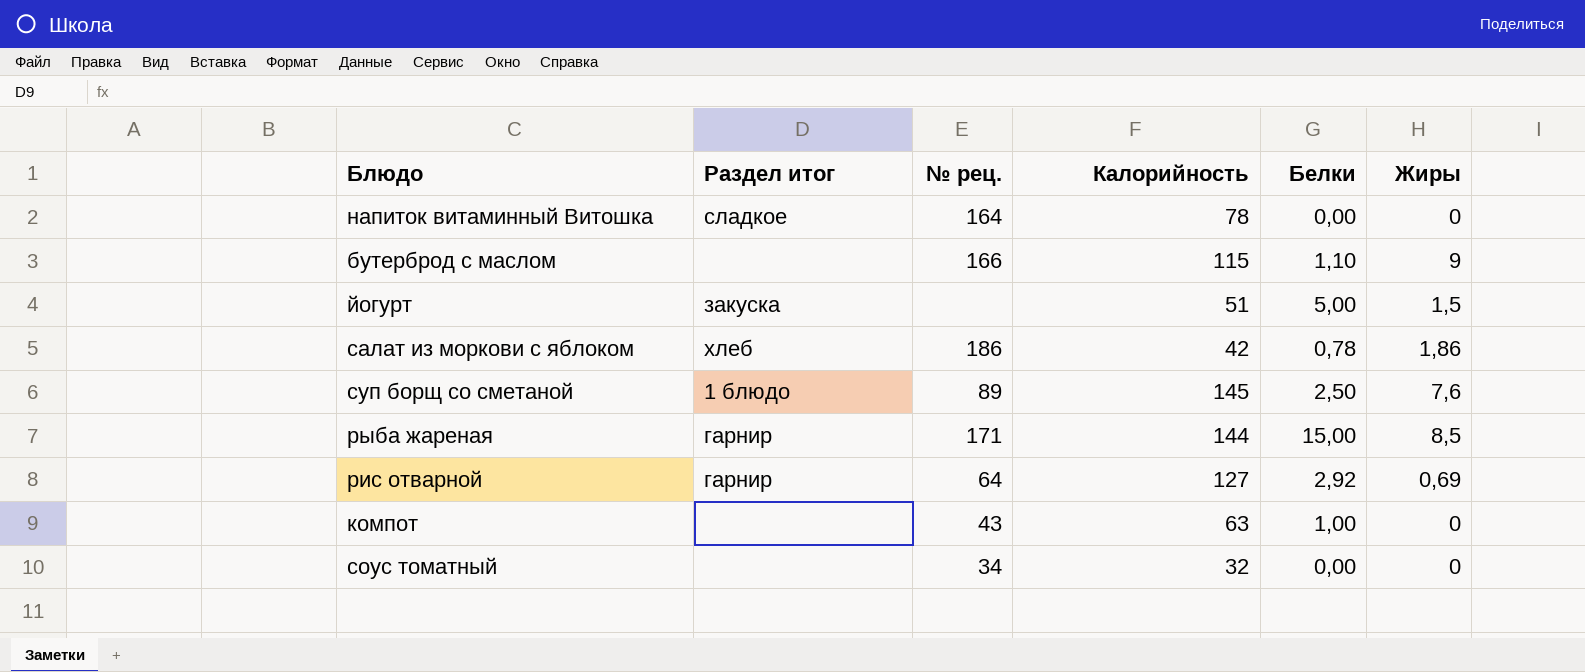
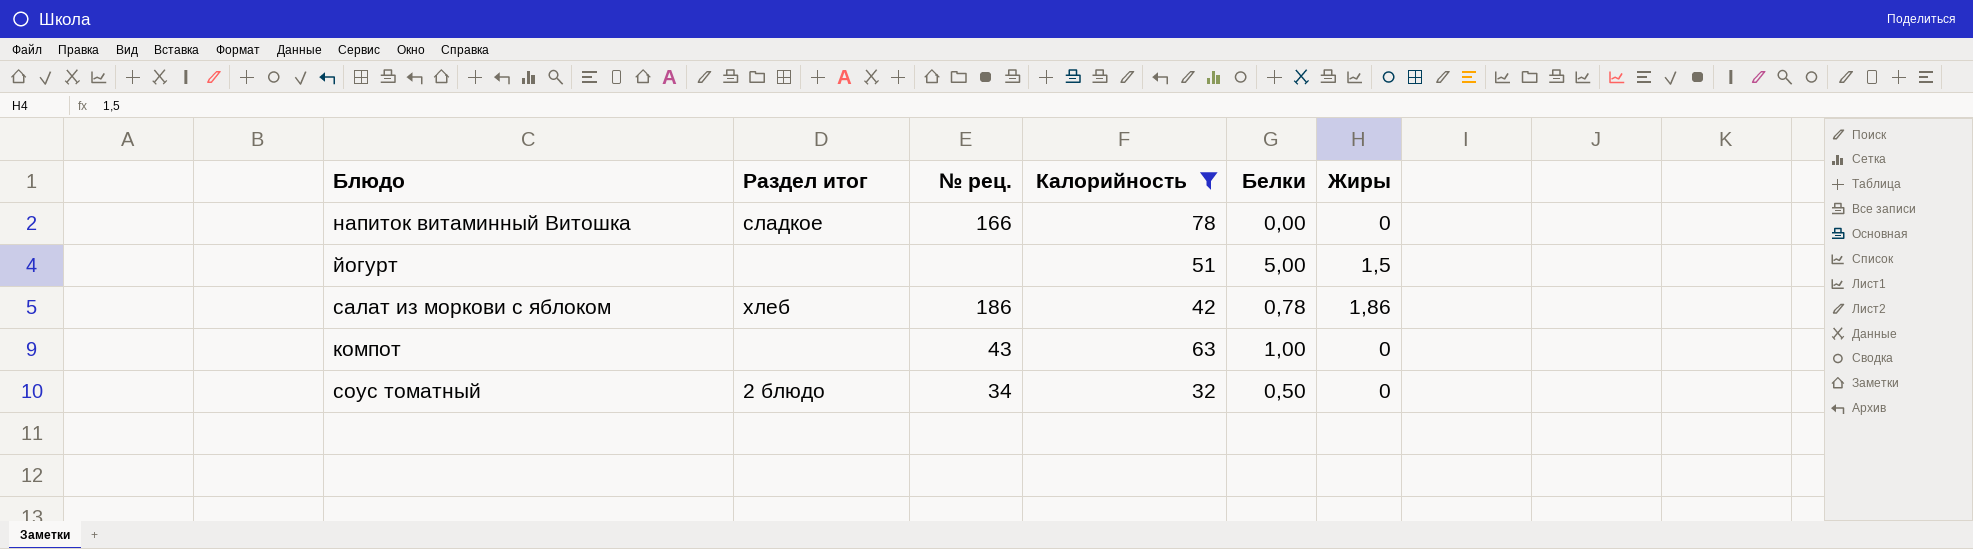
filter: none -> Калорийность <= 78
напиток витаминный Витошка | № рец.: 164 -> 166
йогурт | Раздел итог: закуска -> none
соус томатный | Раздел итог: none -> 2 блюдо
соус томатный | Белки: 0,00 -> 0,50

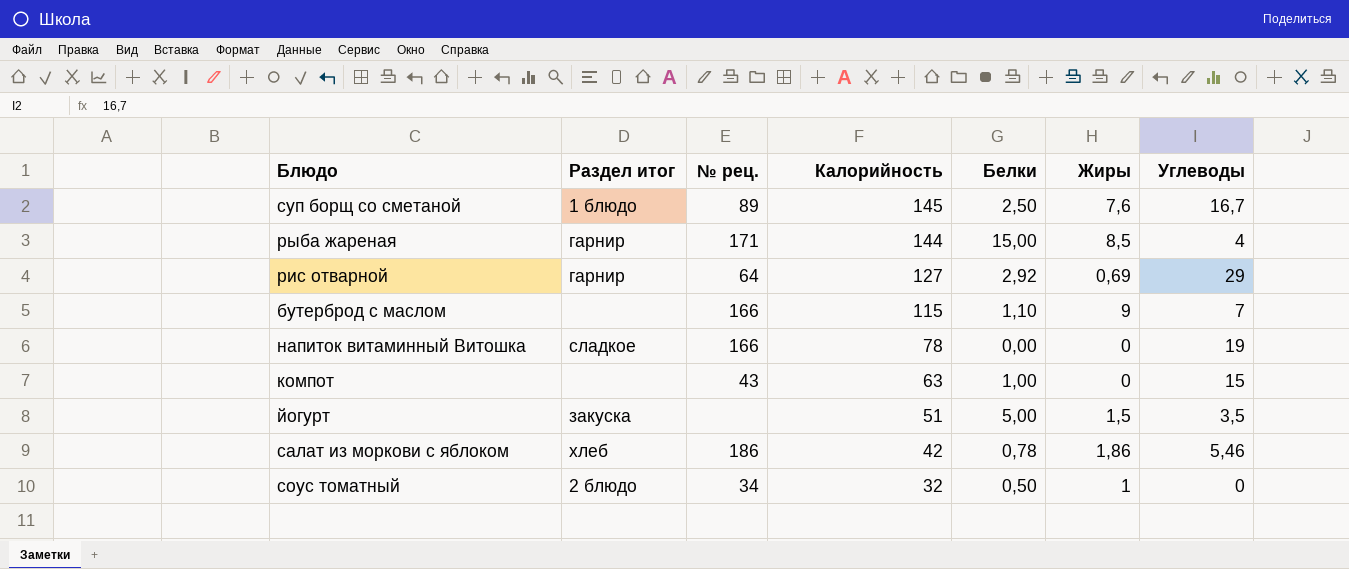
filter: Калорийность <= 78 -> none
row order: none -> Калорийность descending
column Углеводы | position: none -> 7
йогурт | Раздел итог: none -> закуска
соус томатный | Жиры: 0 -> 1

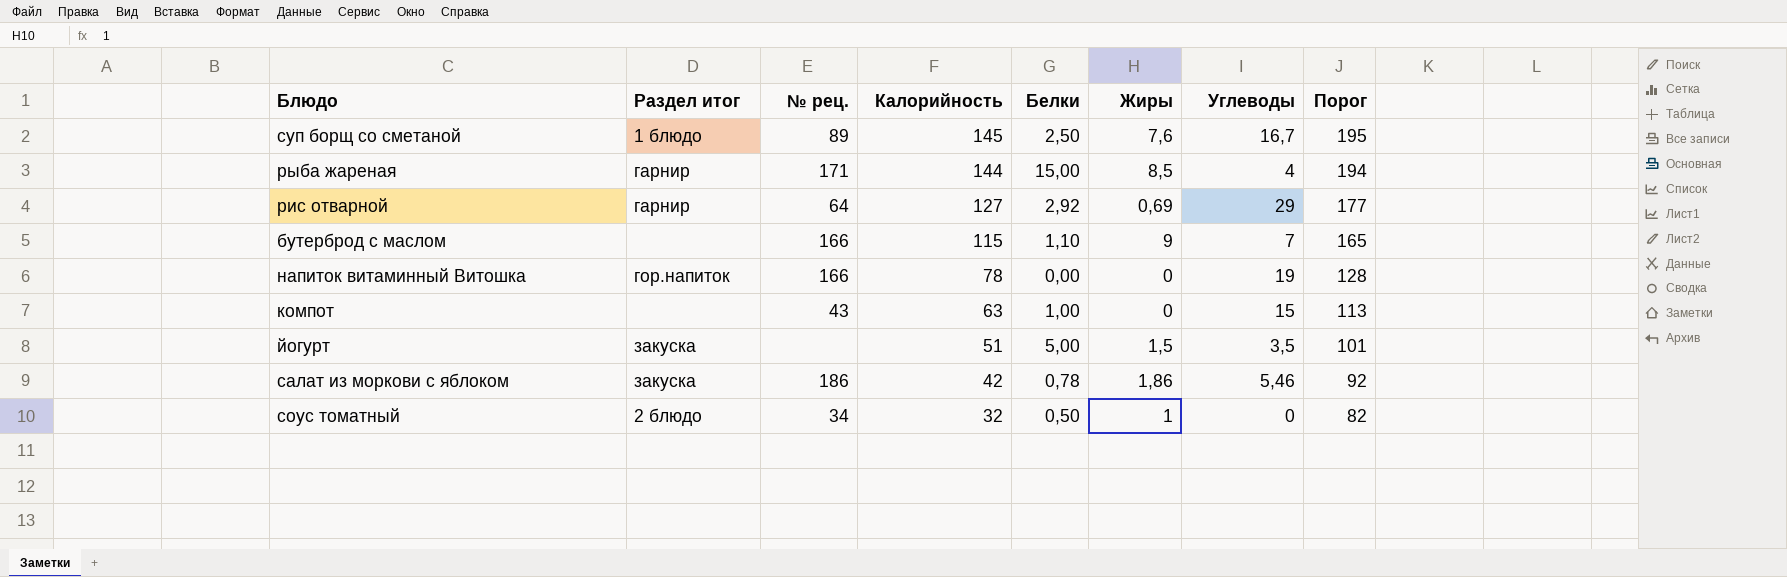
column Порог | formula: none -> [Калорийность] + 50
напиток витаминный Витошка | Раздел итог: сладкое -> гор.напиток
салат из моркови с яблоком | Раздел итог: хлеб -> закуска

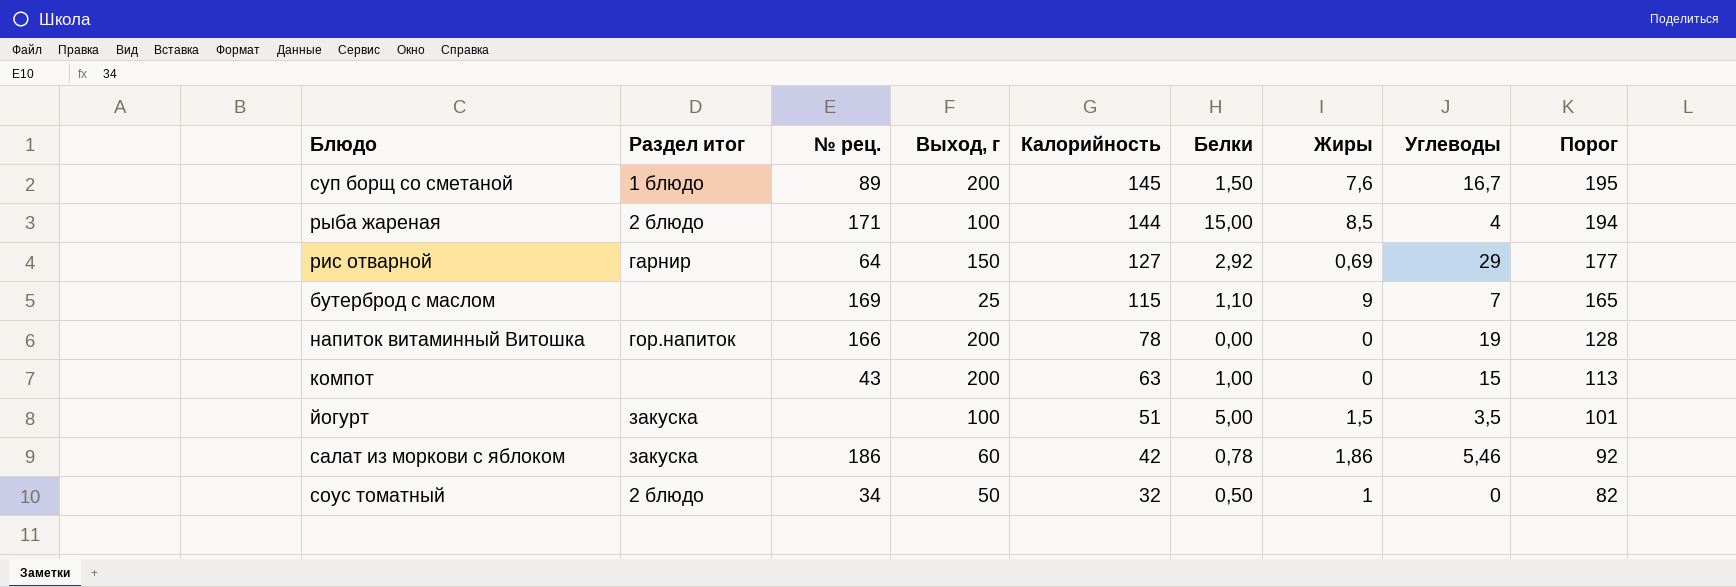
column Выход, г | position: none -> 4
суп борщ со сметаной | Белки: 2,50 -> 1,50
рыба жареная | Раздел итог: гарнир -> 2 блюдо
бутерброд с маслом | № рец.: 166 -> 169

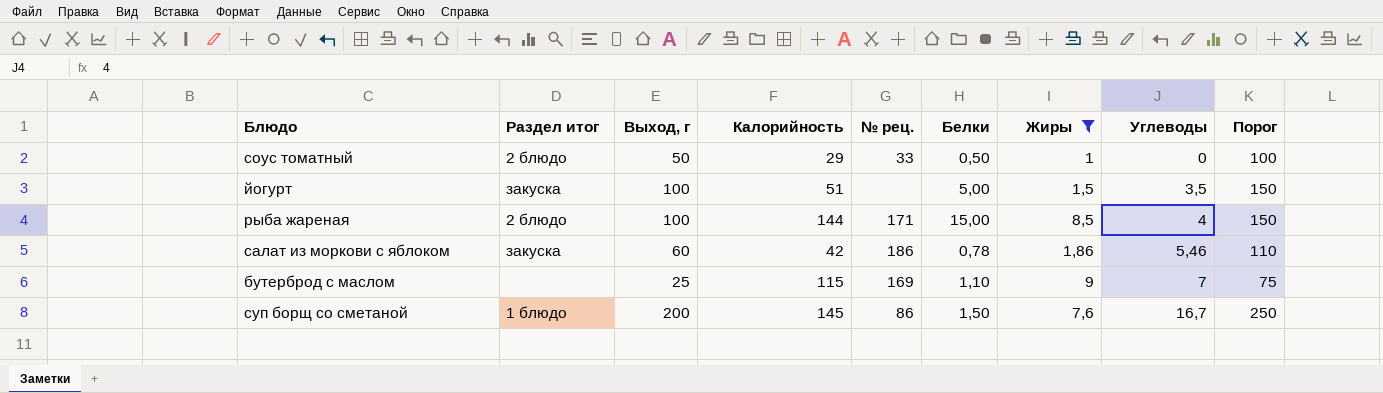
filter: none -> Жиры >= 1
row order: Калорийность descending -> Углеводы ascending
column № рец. | position: 3 -> 5
column Порог | formula: [Калорийность] + 50 -> [Выход, г] + 50
соус томатный | Калорийность: 32 -> 29
соус томатный | № рец.: 34 -> 33
суп борщ со сметаной | № рец.: 89 -> 86

